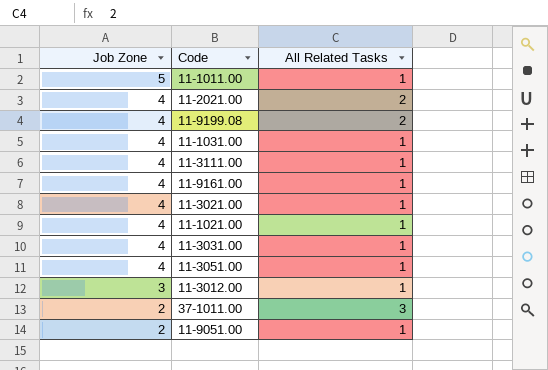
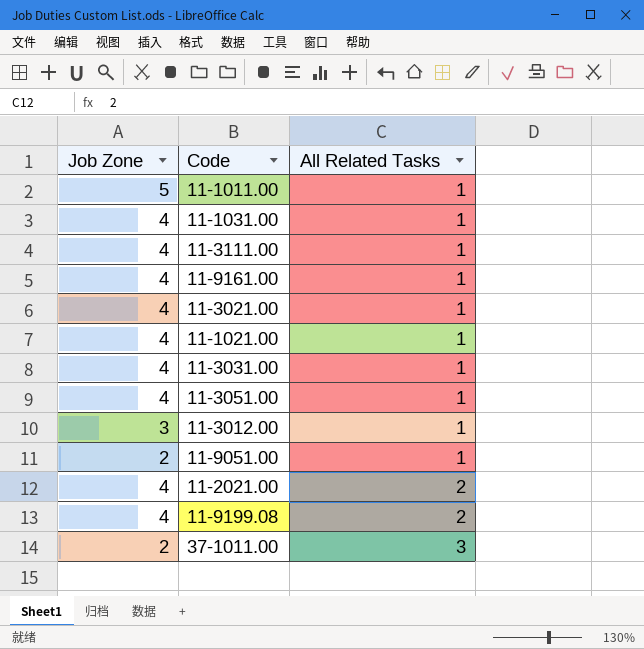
row order: Job Zone descending -> All Related Tasks ascending

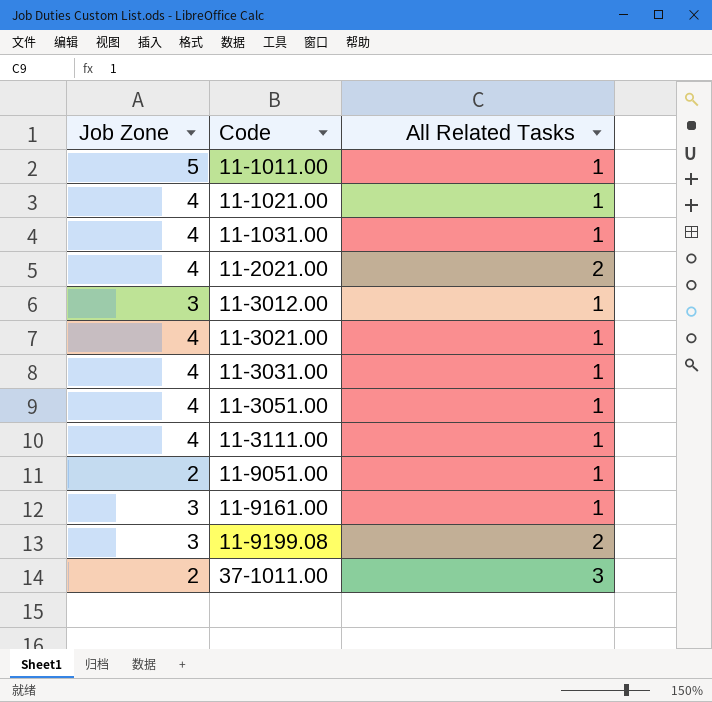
row order: All Related Tasks ascending -> Code ascending
11-9161.00 | Job Zone: 4 -> 3
11-9199.08 | Job Zone: 4 -> 3

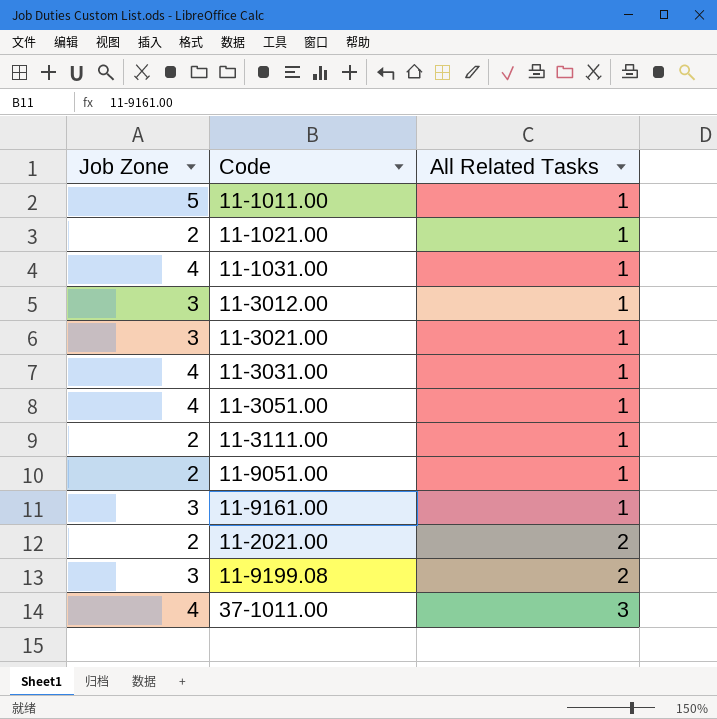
row order: Code ascending -> All Related Tasks ascending
11-1021.00 | Job Zone: 4 -> 2
11-3021.00 | Job Zone: 4 -> 3
11-3111.00 | Job Zone: 4 -> 2
11-2021.00 | Job Zone: 4 -> 2
37-1011.00 | Job Zone: 2 -> 4

